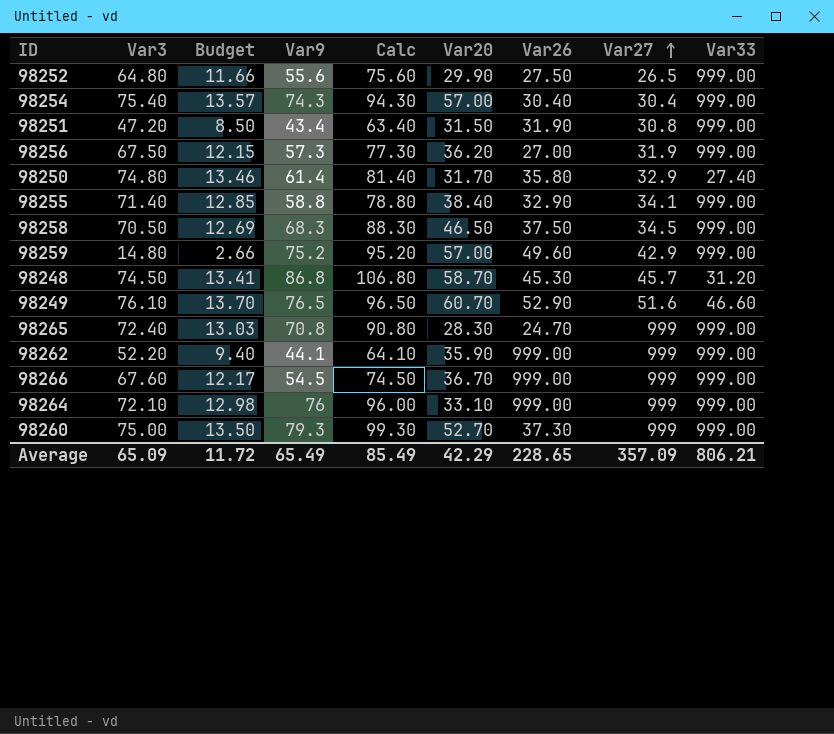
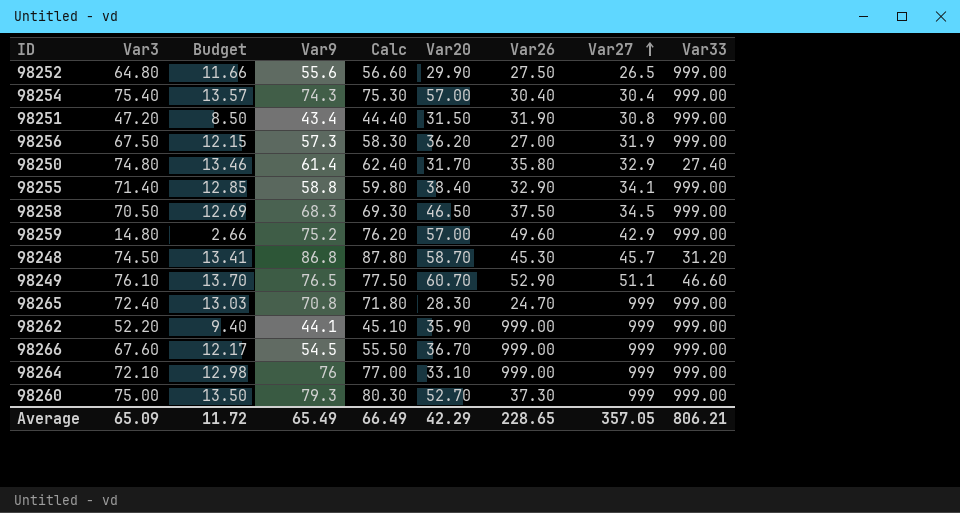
column Calc | formula: [Var9] + 20 -> [Var9] + 1
98249 | Var27: 51.6 -> 51.1
Average | Calc: 85.49 -> 66.49
Average | Var27: 357.09 -> 357.05

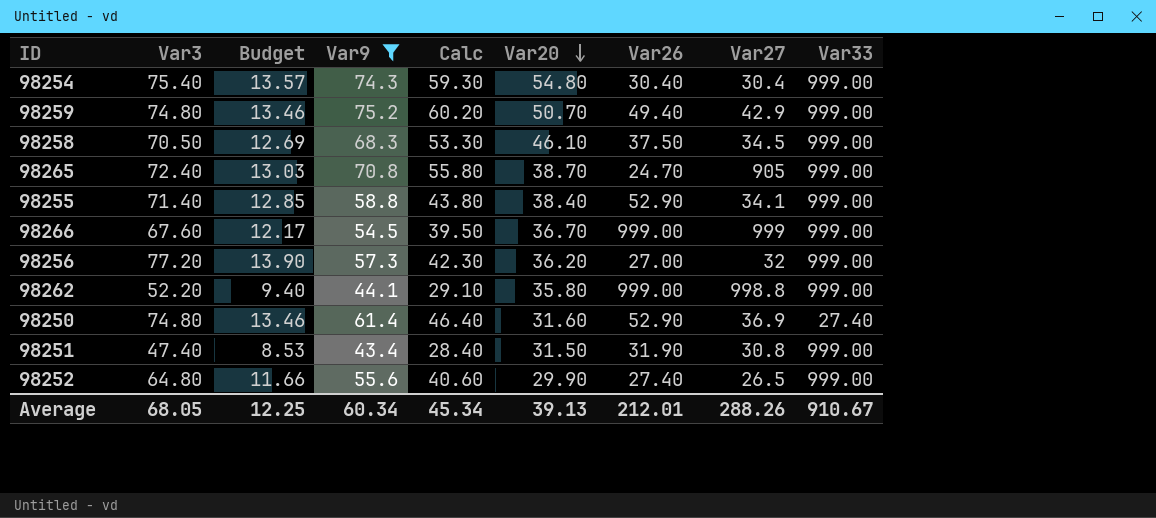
filter: none -> Var9 <= 75.2
row order: Var27 ascending -> Var20 descending
column Calc | formula: [Var9] + 1 -> [Var9] - 15
98254 | Var20: 57.00 -> 54.80
98259 | Var3: 14.80 -> 74.80
98259 | Budget: 2.66 -> 13.46
98259 | Var20: 57.00 -> 50.70
98259 | Var26: 49.60 -> 49.40
98258 | Var20: 46.50 -> 46.10
98265 | Var20: 28.30 -> 38.70
98265 | Var27: 999 -> 905
98255 | Var26: 32.90 -> 52.90
98256 | Var3: 67.50 -> 77.20
98256 | Budget: 12.15 -> 13.90
98256 | Var27: 31.9 -> 32
98262 | Var20: 35.90 -> 35.80
98262 | Var27: 999 -> 998.8
98250 | Var20: 31.70 -> 31.60
98250 | Var26: 35.80 -> 52.90
98250 | Var27: 32.9 -> 36.9
98251 | Var3: 47.20 -> 47.40
98251 | Budget: 8.50 -> 8.53
98252 | Var26: 27.50 -> 27.40
Average | Var3: 65.09 -> 68.05
Average | Budget: 11.72 -> 12.25
Average | Var9: 65.49 -> 60.34
Average | Calc: 66.49 -> 45.34
Average | Var20: 42.29 -> 39.13
Average | Var26: 228.65 -> 212.01
Average | Var27: 357.05 -> 288.26
Average | Var33: 806.21 -> 910.67

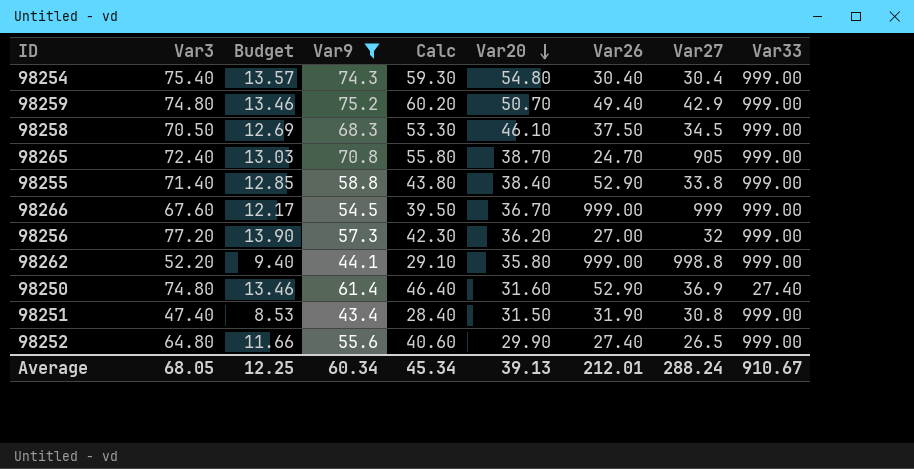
98255 | Var27: 34.1 -> 33.8
Average | Var27: 288.26 -> 288.24

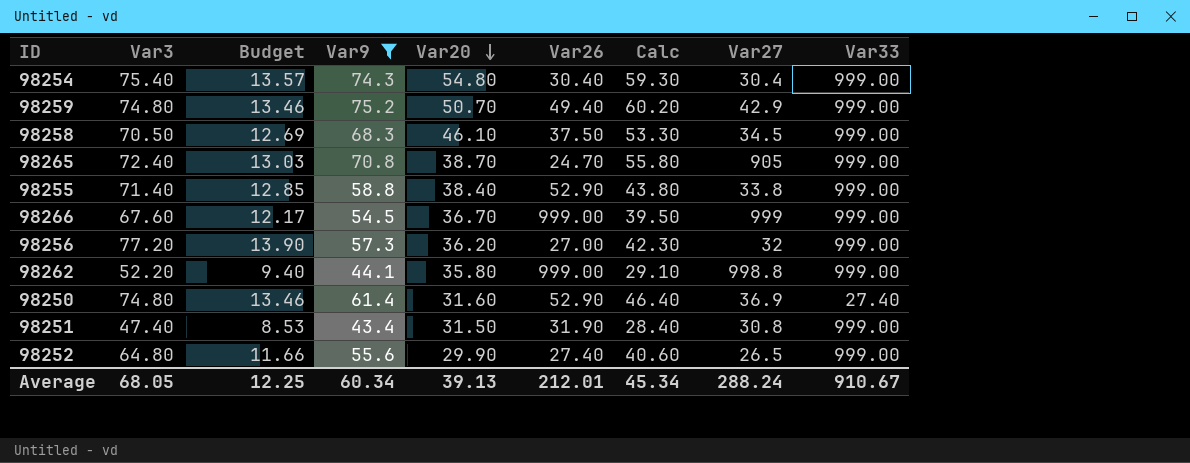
column Calc | position: 5 -> 7

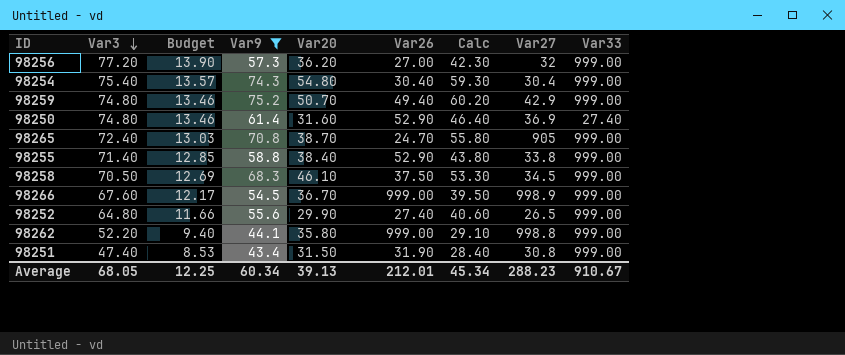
row order: Var20 descending -> Var3 descending
98266 | Var27: 999 -> 998.9
Average | Var27: 288.24 -> 288.23

